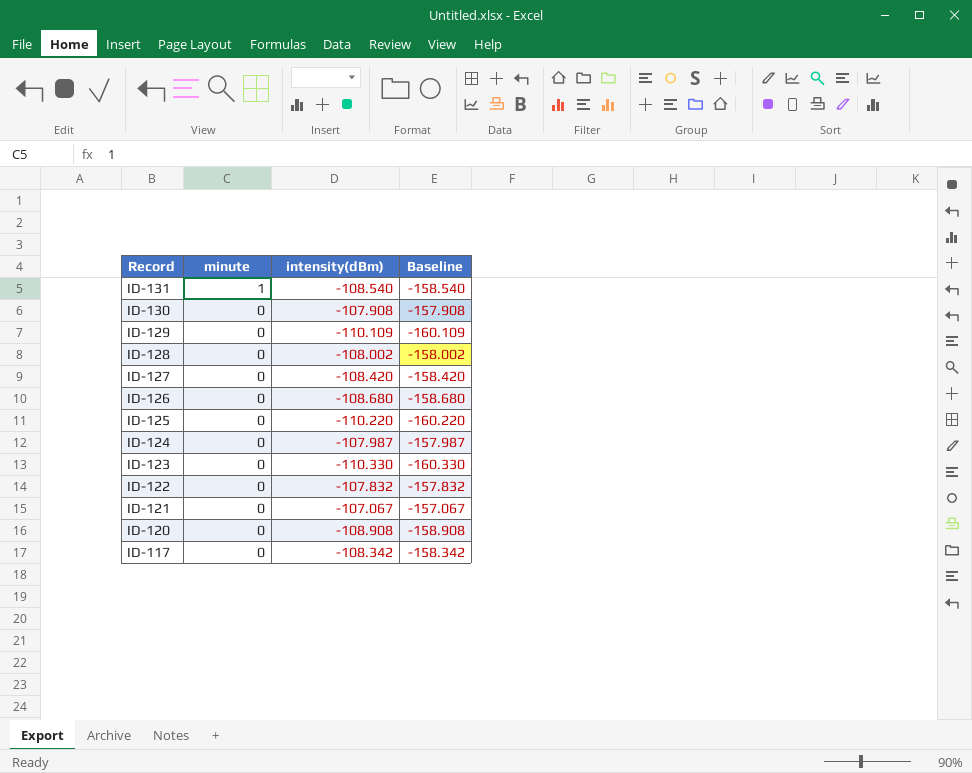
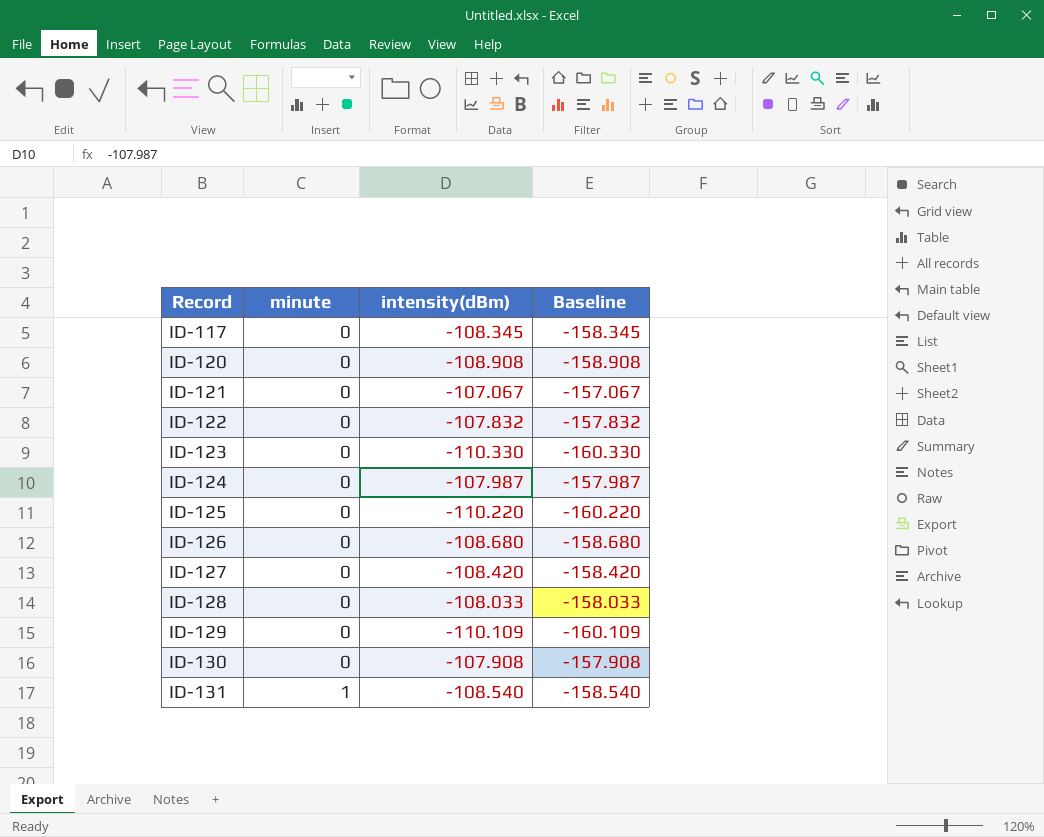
row order: Record descending -> Record ascending
ID-117 | intensity(dBm): -108.342 -> -108.345
ID-117 | Baseline: -158.342 -> -158.345
ID-128 | intensity(dBm): -108.002 -> -108.033
ID-128 | Baseline: -158.002 -> -158.033

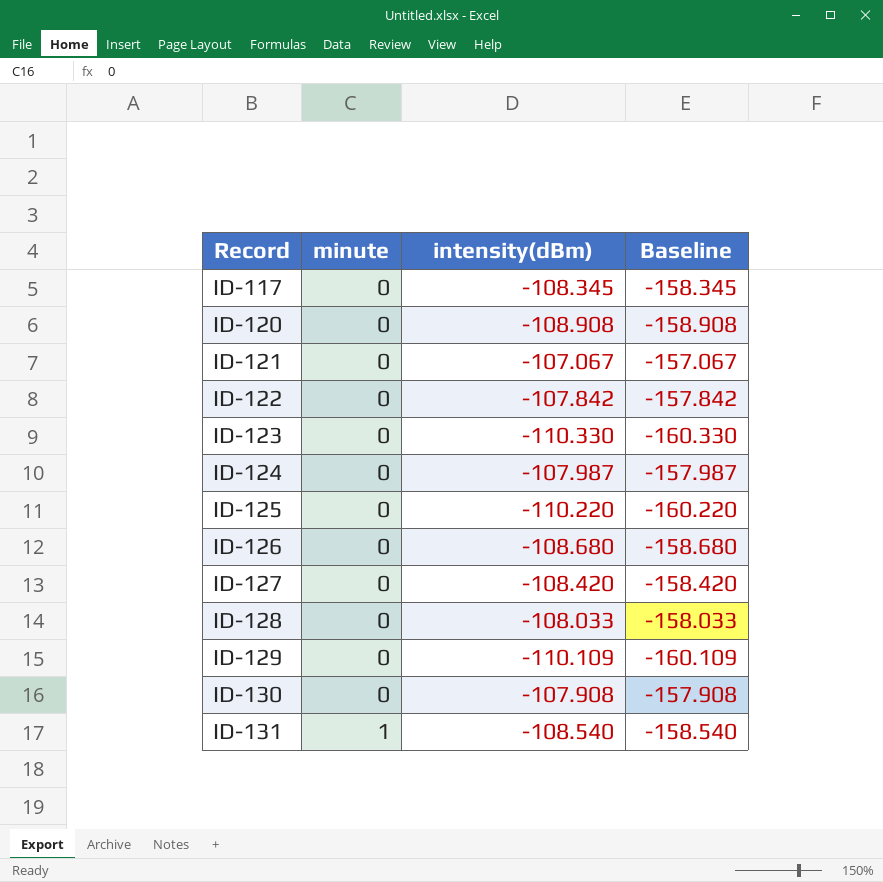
ID-122 | intensity(dBm): -107.832 -> -107.842
ID-122 | Baseline: -157.832 -> -157.842

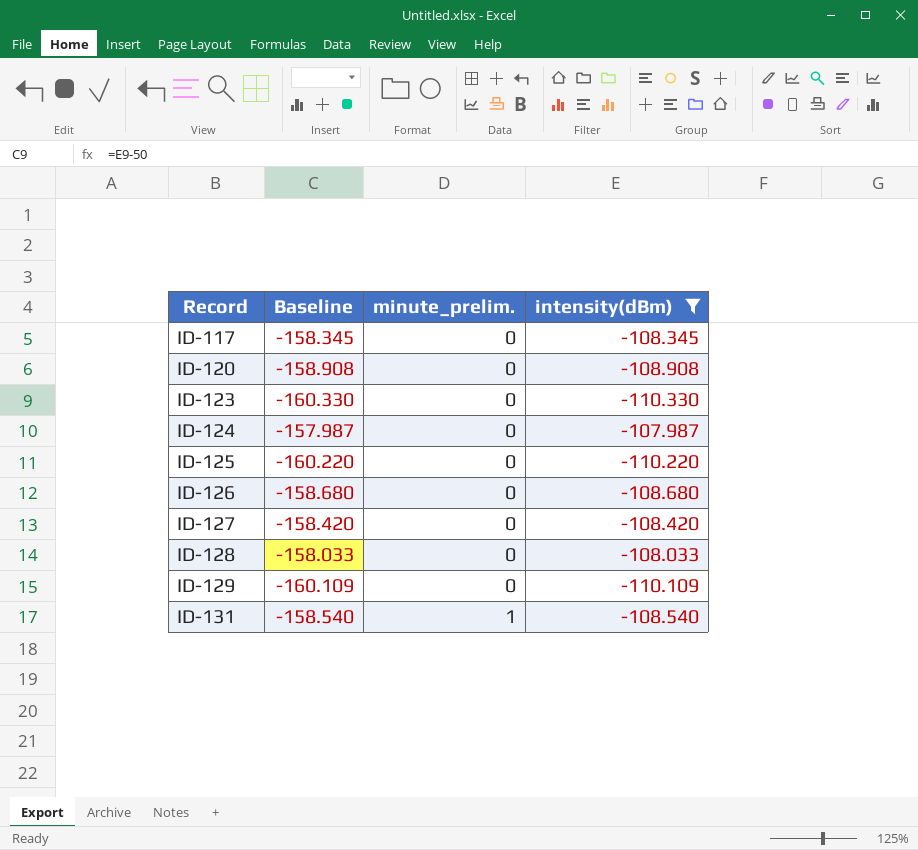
filter: none -> intensity(dBm) <= -107.987
column Baseline | position: 4 -> 2
column name: minute -> minute_prelim.

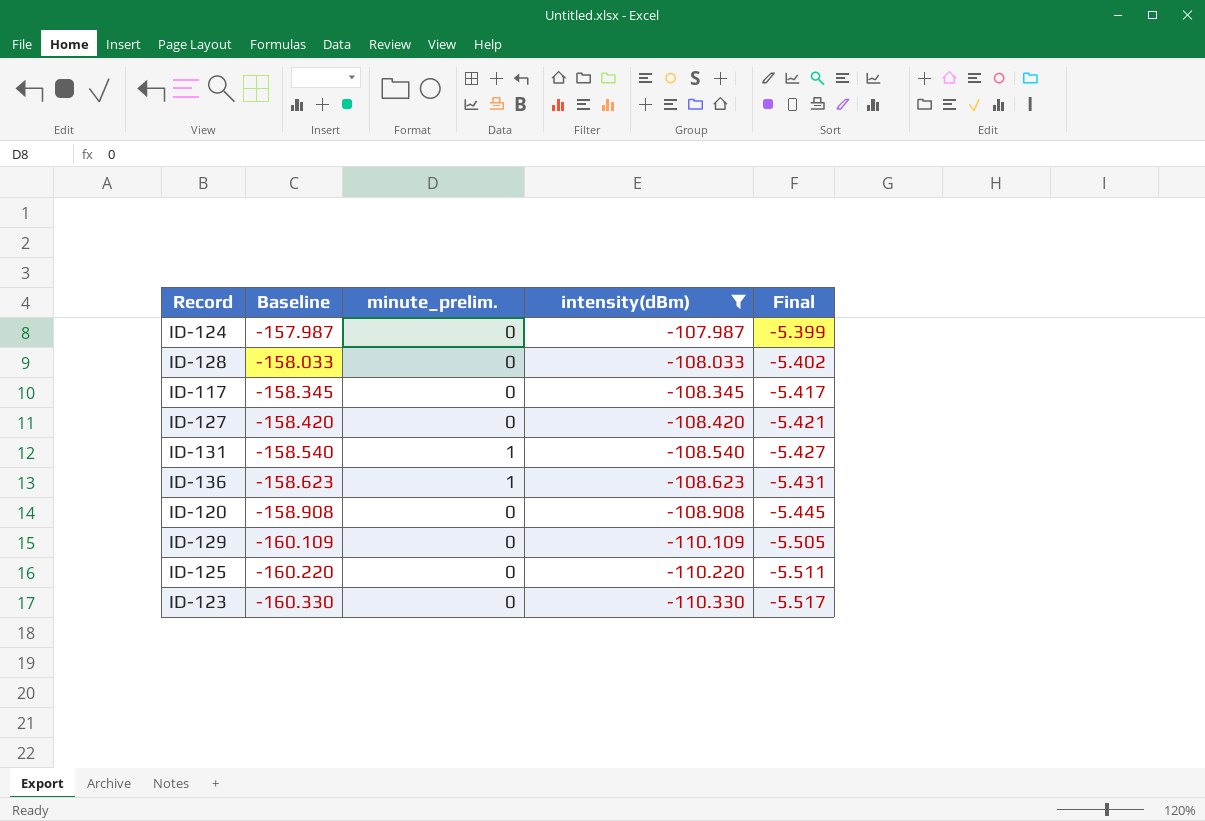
row order: Record ascending -> Baseline descending
column Final | formula: none -> [intensity(dBm)] * 0.05
row ID-126: -158.680 | 0 | -108.680 -> none
row ID-136: none -> -158.623 | 1 | -108.623 | -5.431

